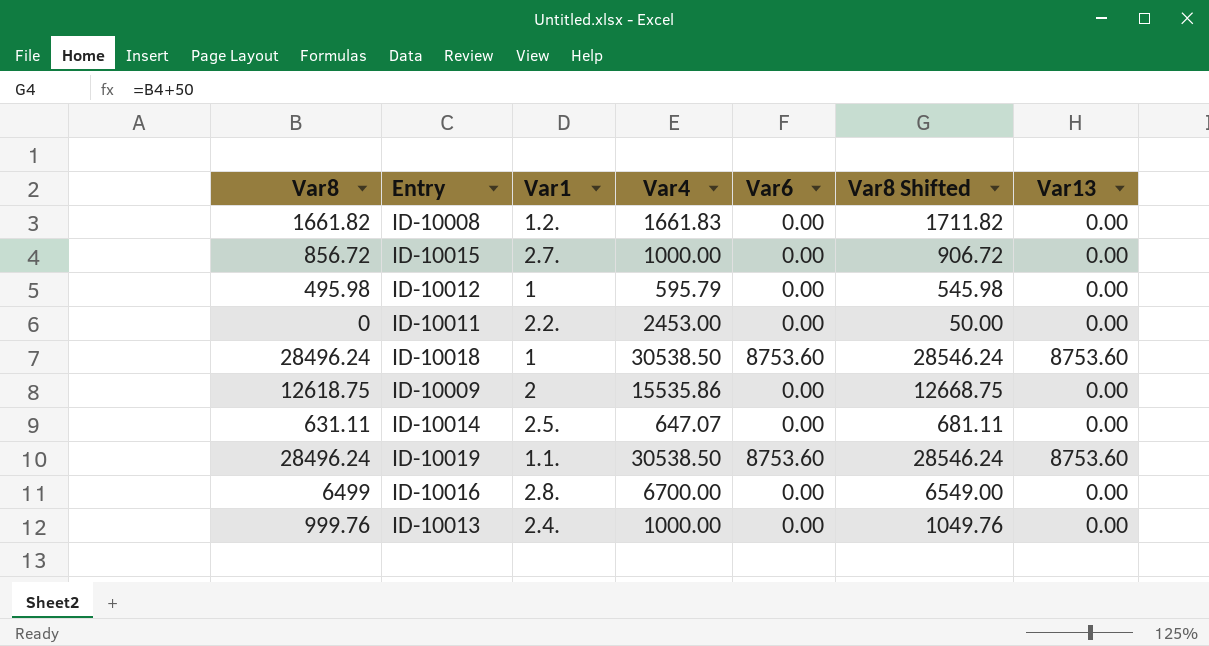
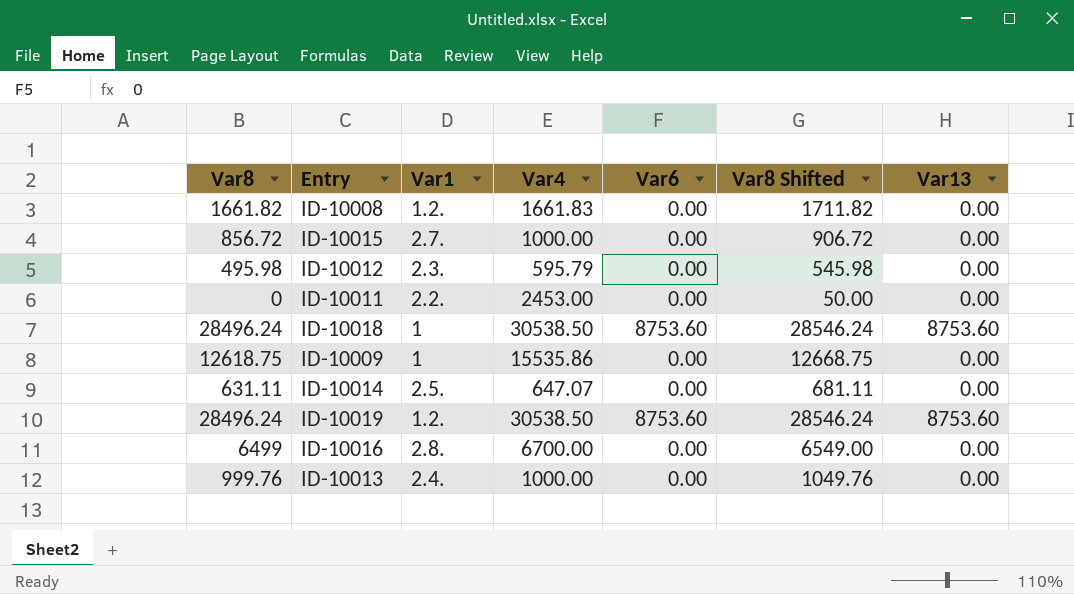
ID-10012 | Var1: 1 -> 2.3.
ID-10009 | Var1: 2 -> 1
ID-10019 | Var1: 1.1. -> 1.2.

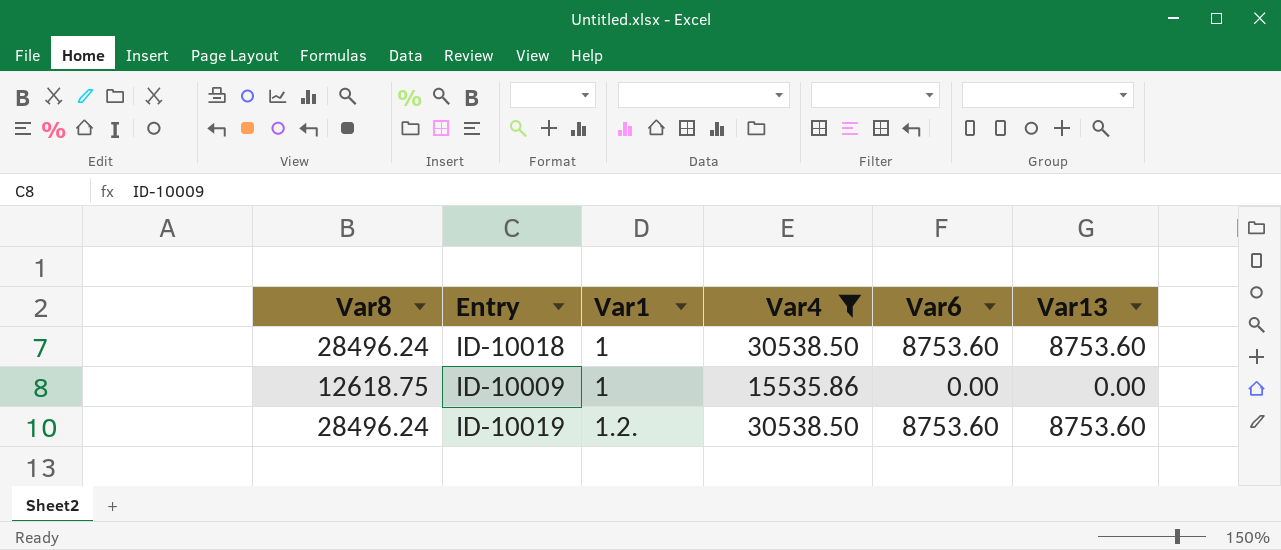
filter: none -> Var4 >= 15535.86
column Var8 Shifted | formula: [Var8] + 50 -> none

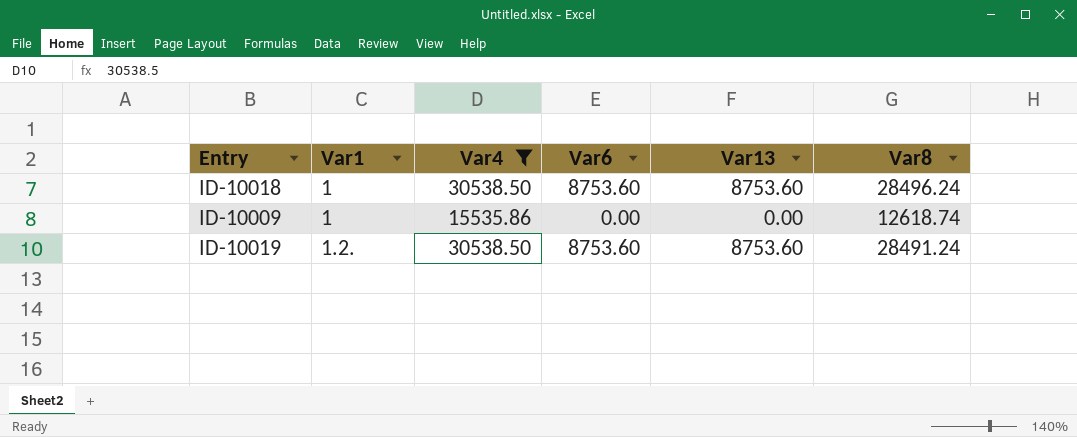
column Var8 | position: 1 -> 6
ID-10009 | Var8: 12618.75 -> 12618.74
ID-10019 | Var8: 28496.24 -> 28491.24

